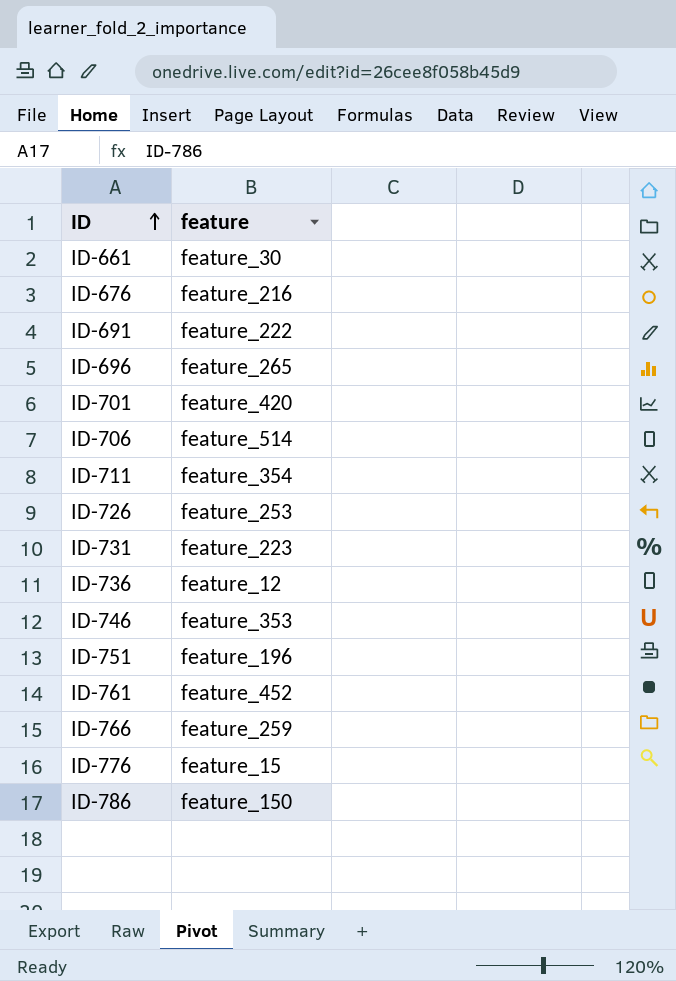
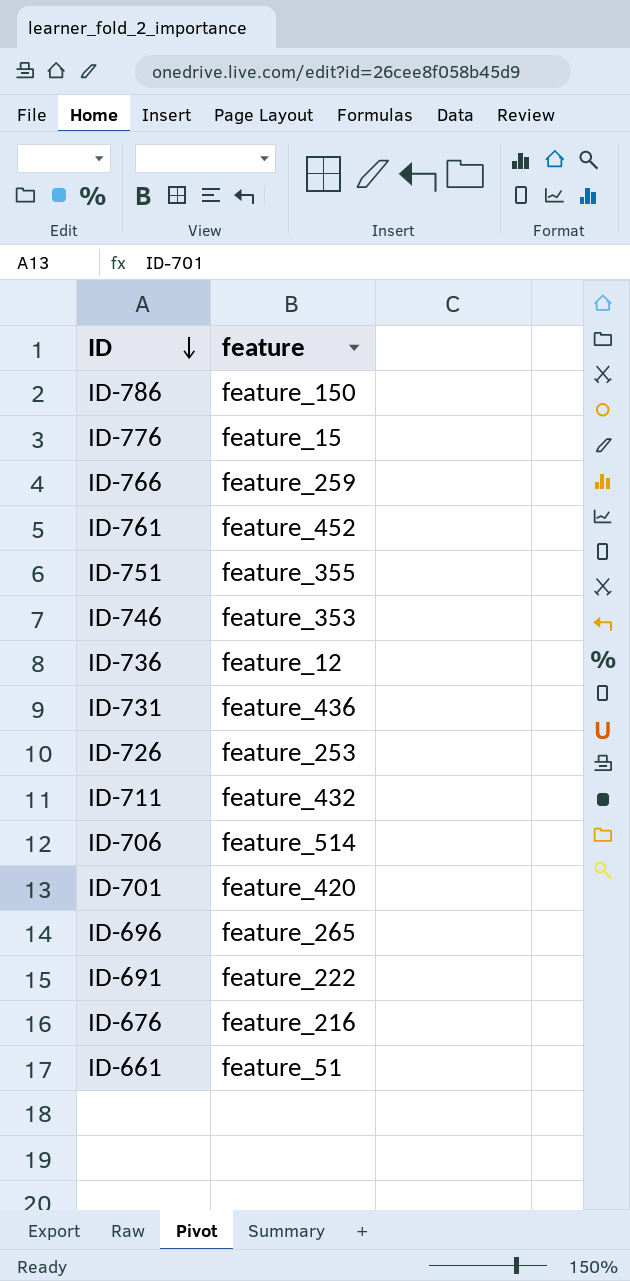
row order: ID ascending -> ID descending
ID-751 | feature: feature_196 -> feature_355
ID-731 | feature: feature_223 -> feature_436
ID-711 | feature: feature_354 -> feature_432
ID-661 | feature: feature_30 -> feature_51

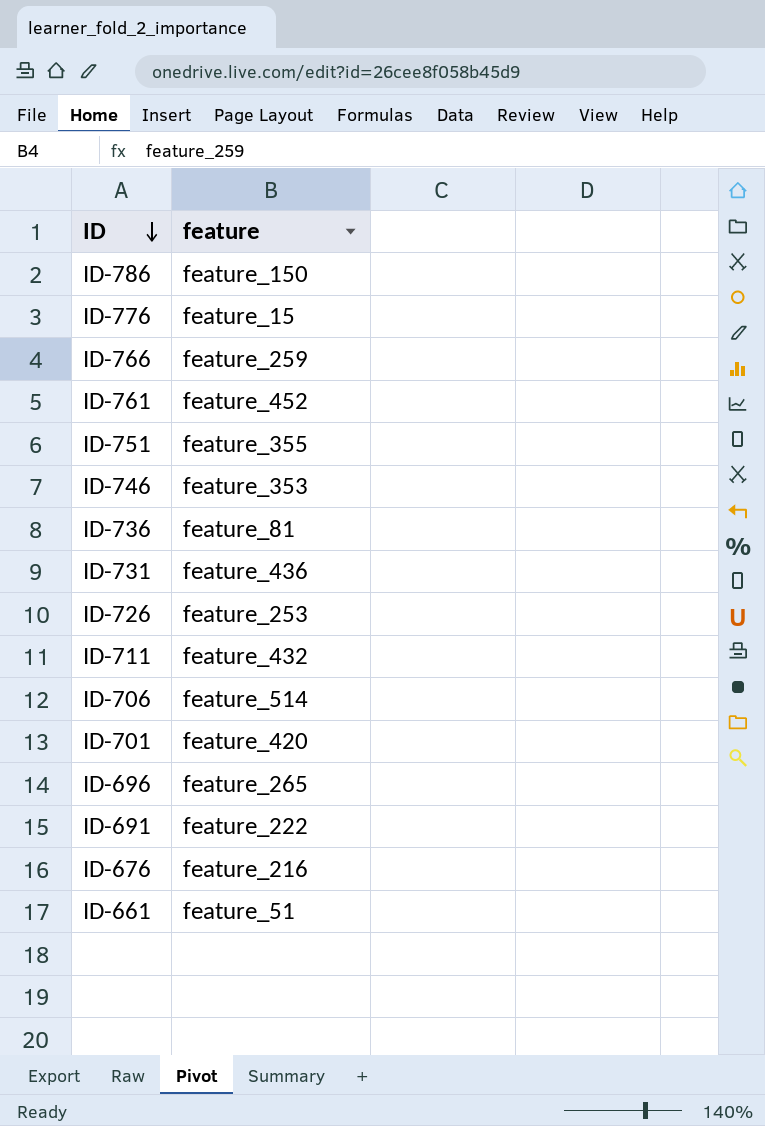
ID-736 | feature: feature_12 -> feature_81

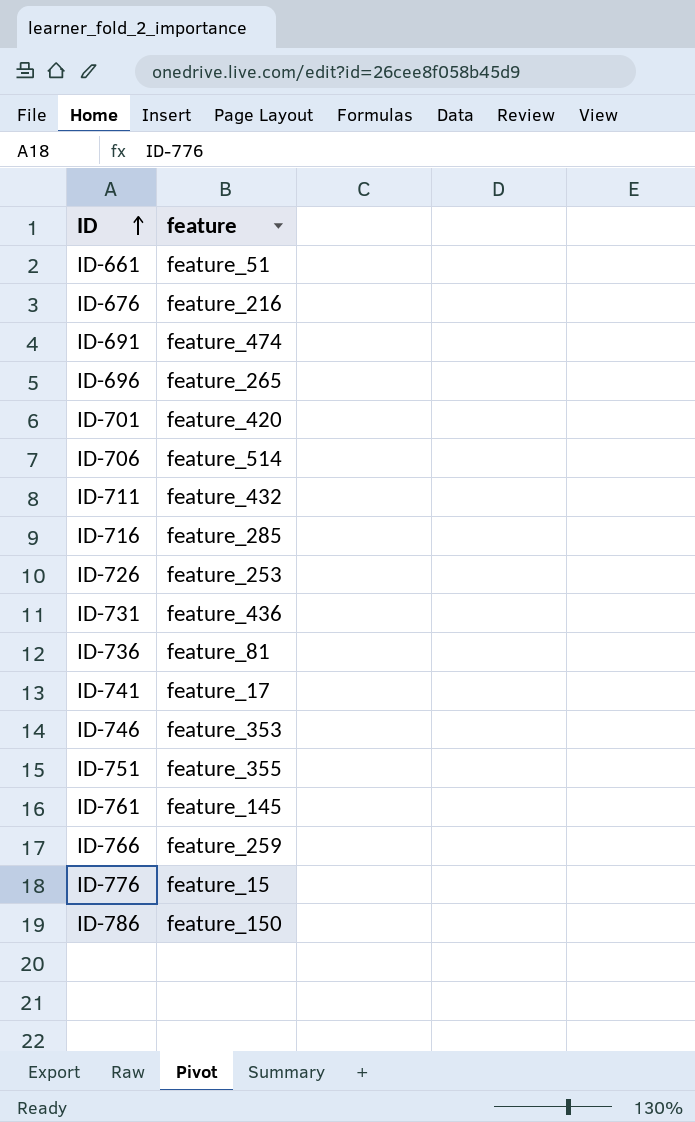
row order: ID descending -> ID ascending
ID-691 | feature: feature_222 -> feature_474
row ID-716: none -> feature_285
row ID-741: none -> feature_17
ID-761 | feature: feature_452 -> feature_145

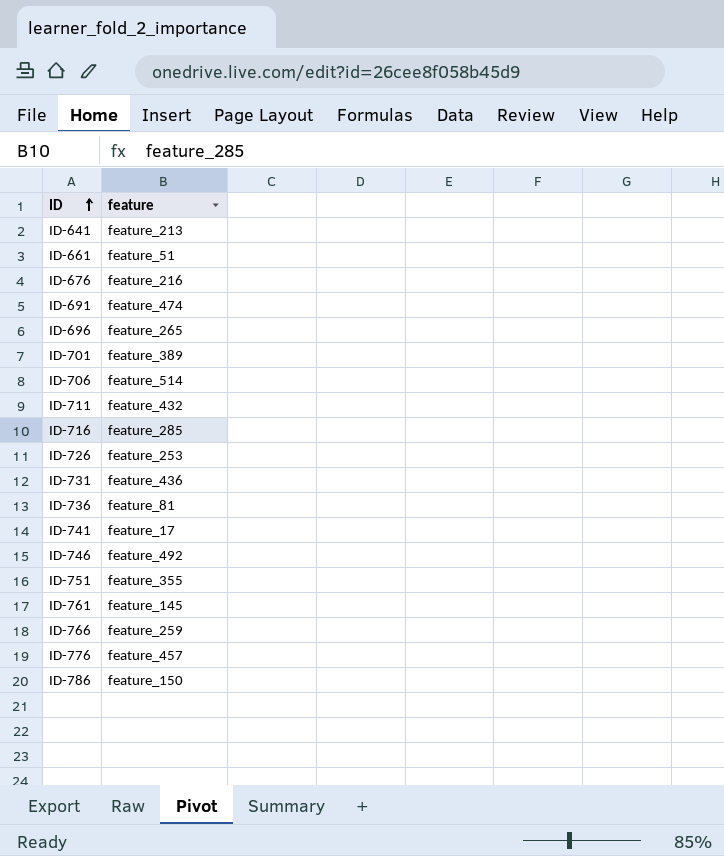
row ID-641: none -> feature_213
ID-701 | feature: feature_420 -> feature_389
ID-746 | feature: feature_353 -> feature_492
ID-776 | feature: feature_15 -> feature_457

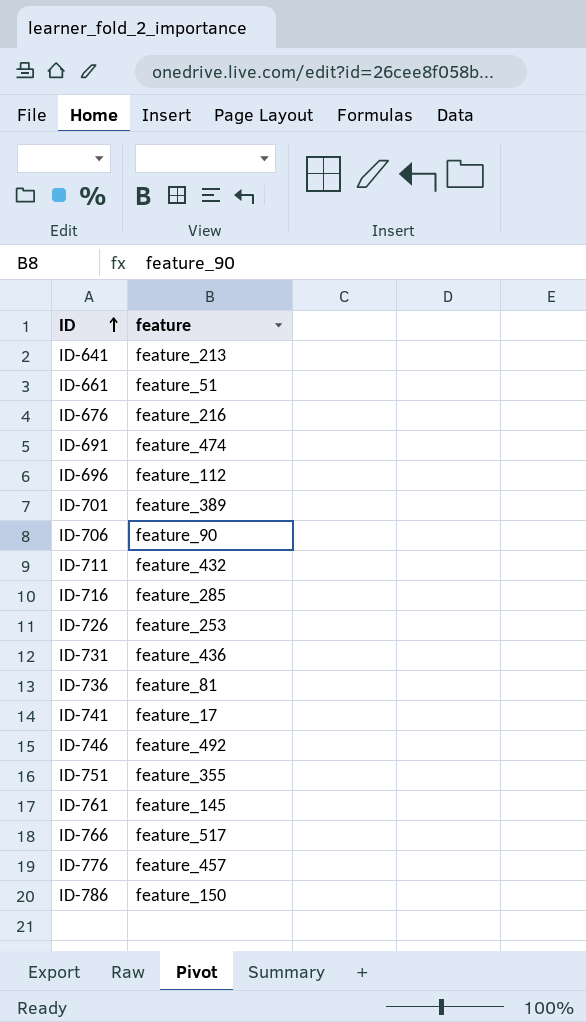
ID-696 | feature: feature_265 -> feature_112
ID-706 | feature: feature_514 -> feature_90
ID-766 | feature: feature_259 -> feature_517

